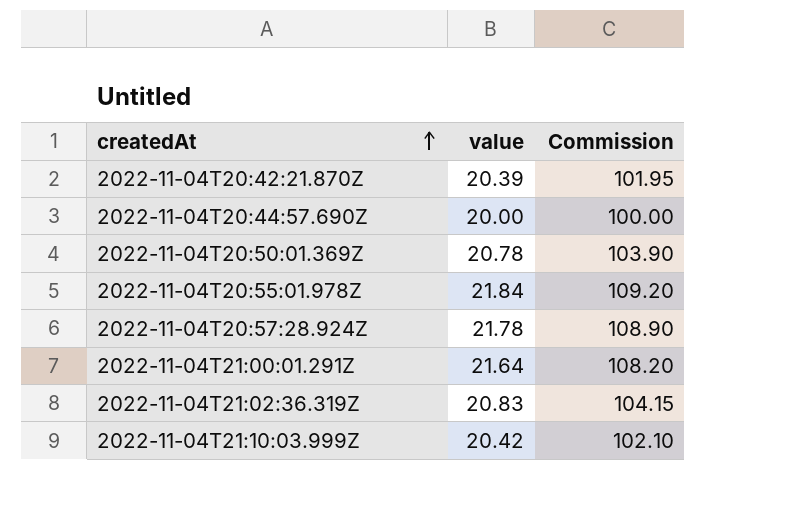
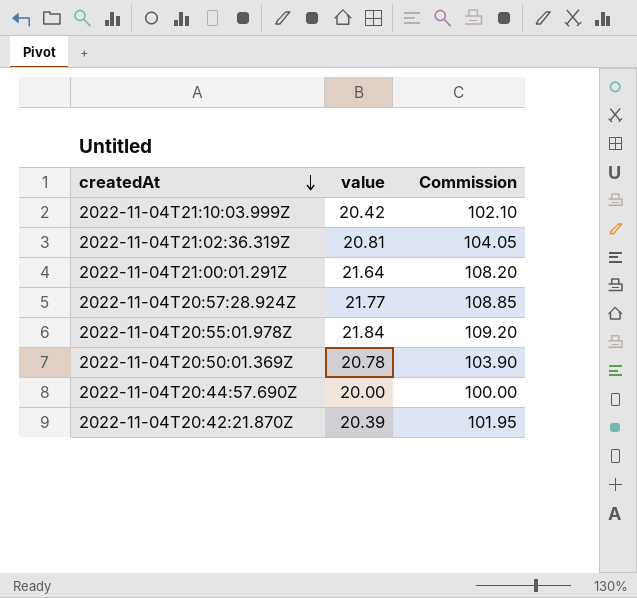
row order: createdAt ascending -> createdAt descending
2022-11-04T21:02:36.319Z | value: 20.83 -> 20.81
2022-11-04T21:02:36.319Z | Commission: 104.15 -> 104.05
2022-11-04T20:57:28.924Z | value: 21.78 -> 21.77
2022-11-04T20:57:28.924Z | Commission: 108.90 -> 108.85

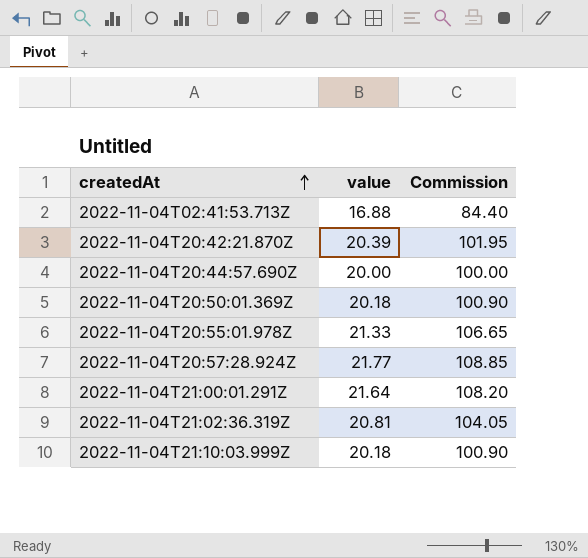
row order: createdAt descending -> createdAt ascending
row 2022-11-04T02:41:53.713Z: none -> 16.88 | 84.40
2022-11-04T20:50:01.369Z | value: 20.78 -> 20.18
2022-11-04T20:50:01.369Z | Commission: 103.90 -> 100.90
2022-11-04T20:55:01.978Z | value: 21.84 -> 21.33
2022-11-04T20:55:01.978Z | Commission: 109.20 -> 106.65
2022-11-04T21:10:03.999Z | value: 20.42 -> 20.18
2022-11-04T21:10:03.999Z | Commission: 102.10 -> 100.90

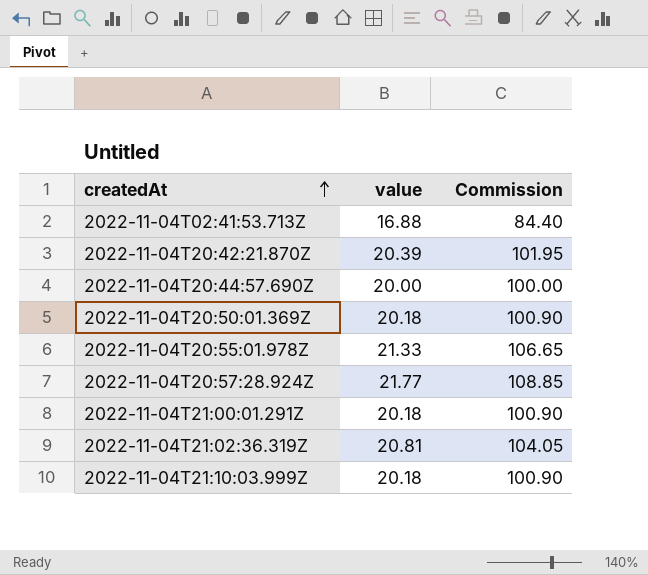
2022-11-04T21:00:01.291Z | value: 21.64 -> 20.18
2022-11-04T21:00:01.291Z | Commission: 108.20 -> 100.90

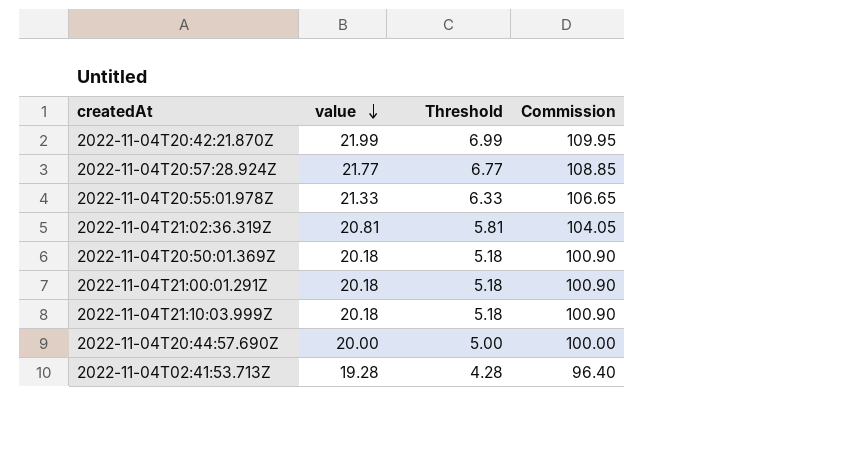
row order: createdAt ascending -> value descending
column Threshold | formula: none -> [value] - 15
2022-11-04T20:42:21.870Z | value: 20.39 -> 21.99
2022-11-04T20:42:21.870Z | Commission: 101.95 -> 109.95
2022-11-04T02:41:53.713Z | value: 16.88 -> 19.28
2022-11-04T02:41:53.713Z | Commission: 84.40 -> 96.40

